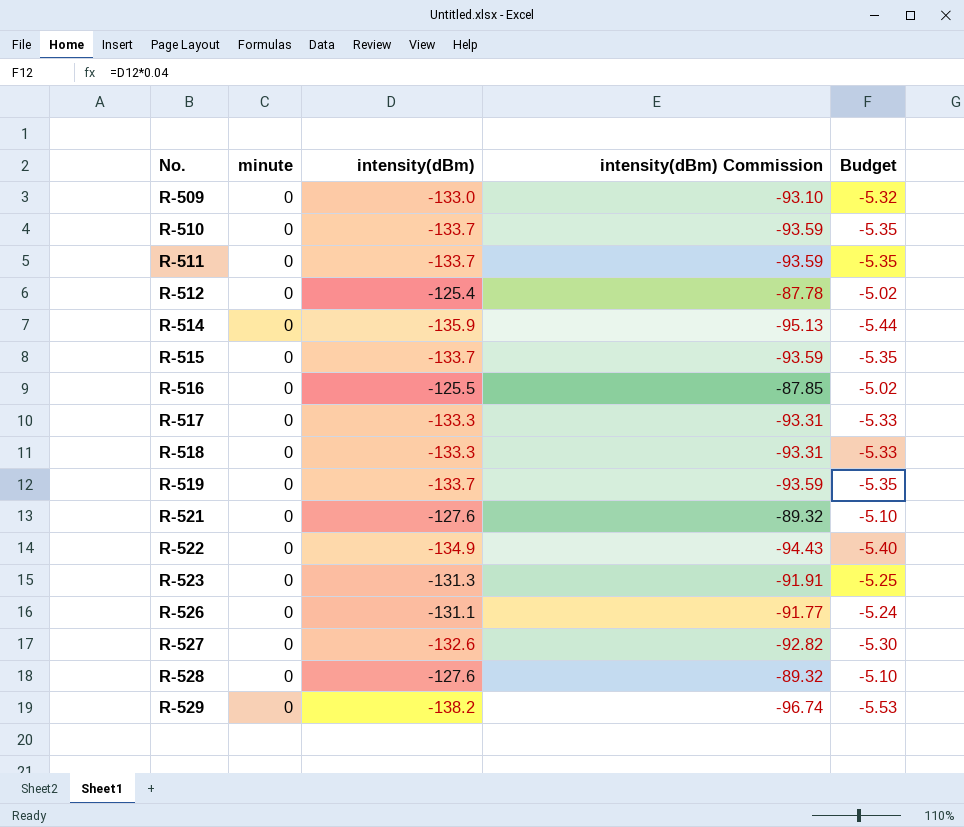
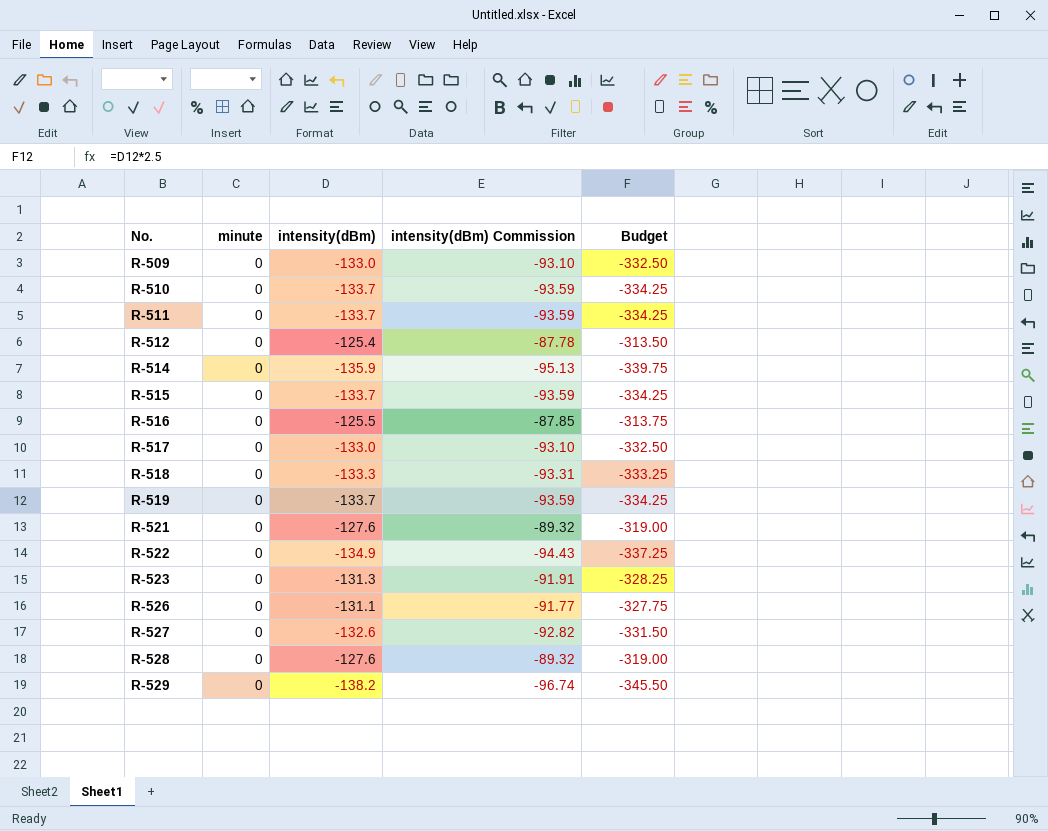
column Budget | formula: [intensity(dBm)] * 0.04 -> [intensity(dBm)] * 2.5
R-517 | intensity(dBm): -133.3 -> -133.0
R-517 | intensity(dBm) Commission: -93.31 -> -93.10

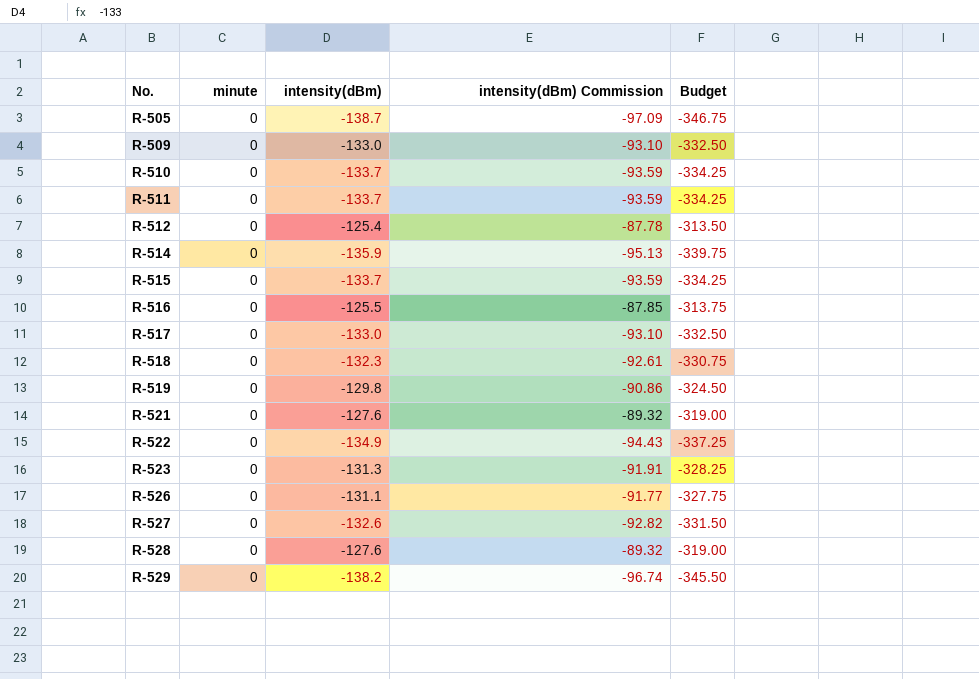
row R-505: none -> 0 | -138.7 | -97.09 | -346.75
R-518 | intensity(dBm): -133.3 -> -132.3
R-518 | intensity(dBm) Commission: -93.31 -> -92.61
R-518 | Budget: -333.25 -> -330.75
R-519 | intensity(dBm): -133.7 -> -129.8
R-519 | intensity(dBm) Commission: -93.59 -> -90.86
R-519 | Budget: -334.25 -> -324.50

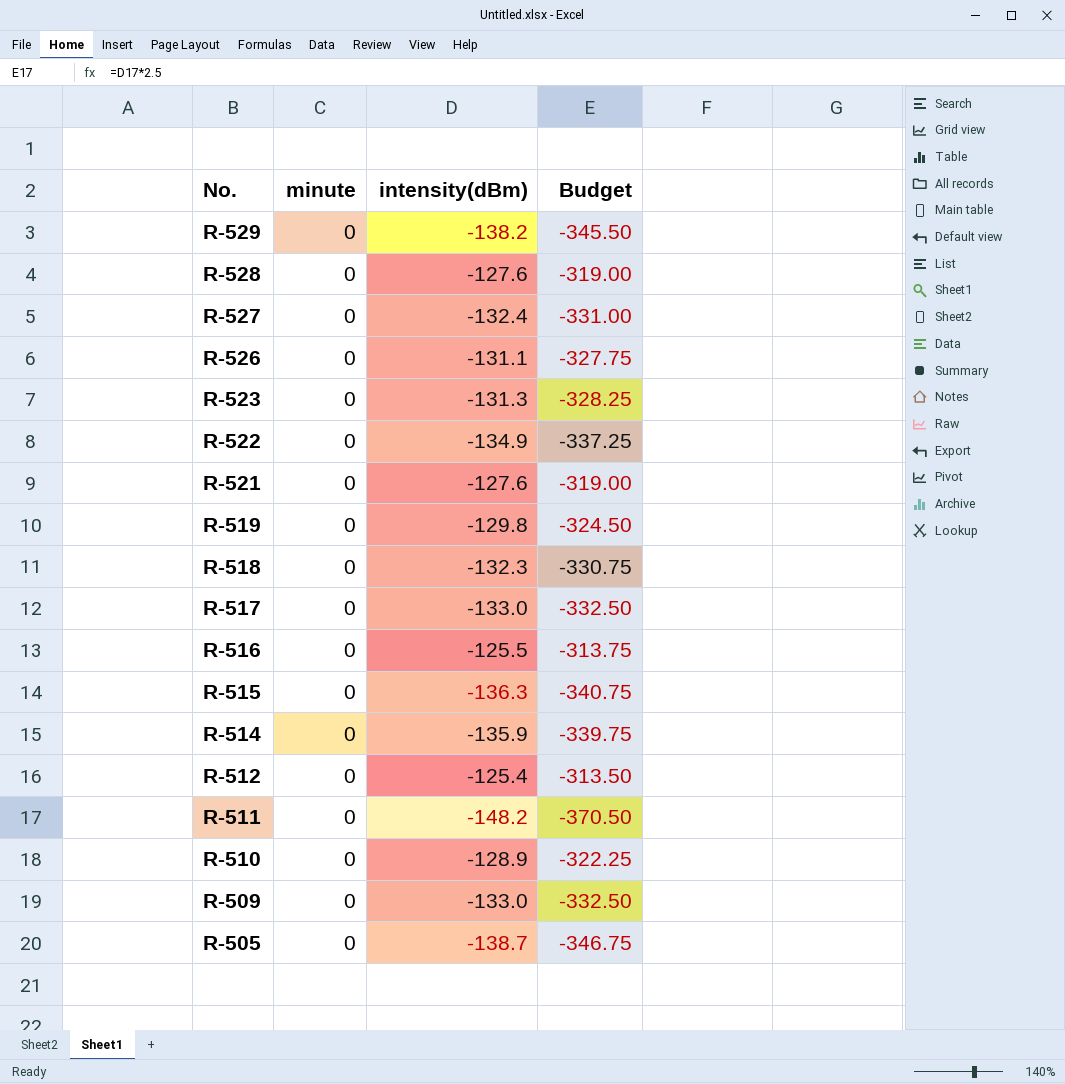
row order: No. ascending -> No. descending
column intensity(dBm) Commission | formula: [intensity(dBm)] * 0.7 -> none
R-527 | intensity(dBm): -132.6 -> -132.4
R-527 | Budget: -331.50 -> -331.00
R-515 | intensity(dBm): -133.7 -> -136.3
R-515 | Budget: -334.25 -> -340.75
R-511 | intensity(dBm): -133.7 -> -148.2
R-511 | Budget: -334.25 -> -370.50
R-510 | intensity(dBm): -133.7 -> -128.9
R-510 | Budget: -334.25 -> -322.25

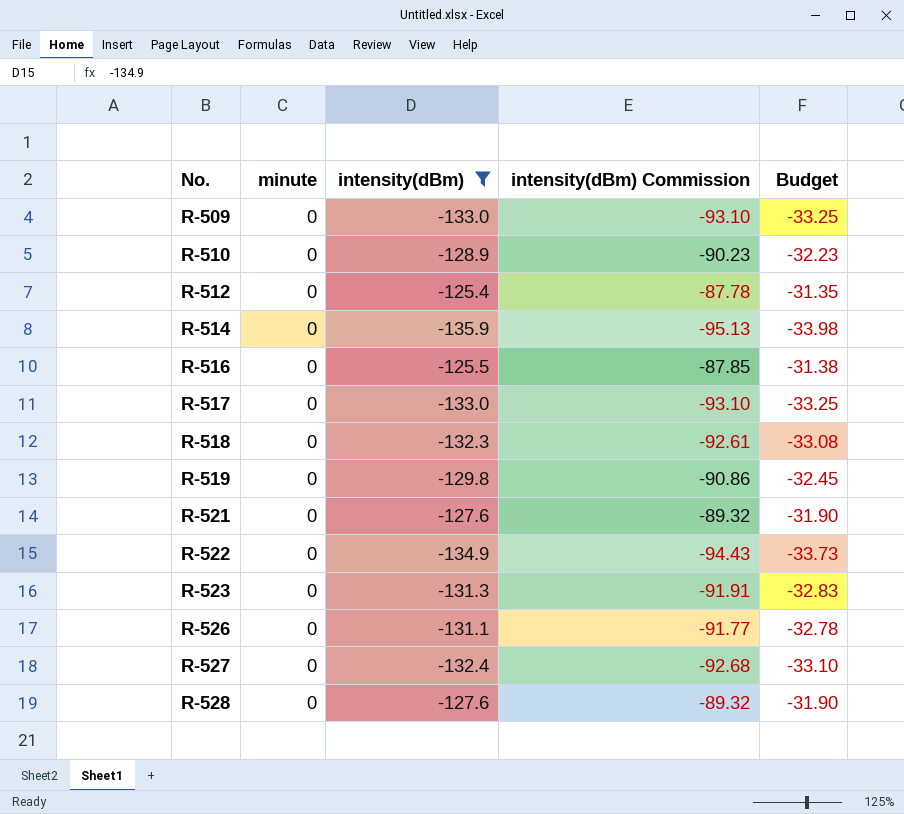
filter: none -> intensity(dBm) >= -135.9
row order: No. descending -> No. ascending
column intensity(dBm) Commission | formula: none -> [intensity(dBm)] * 0.7
column Budget | formula: [intensity(dBm)] * 2.5 -> [intensity(dBm)] * 0.25

